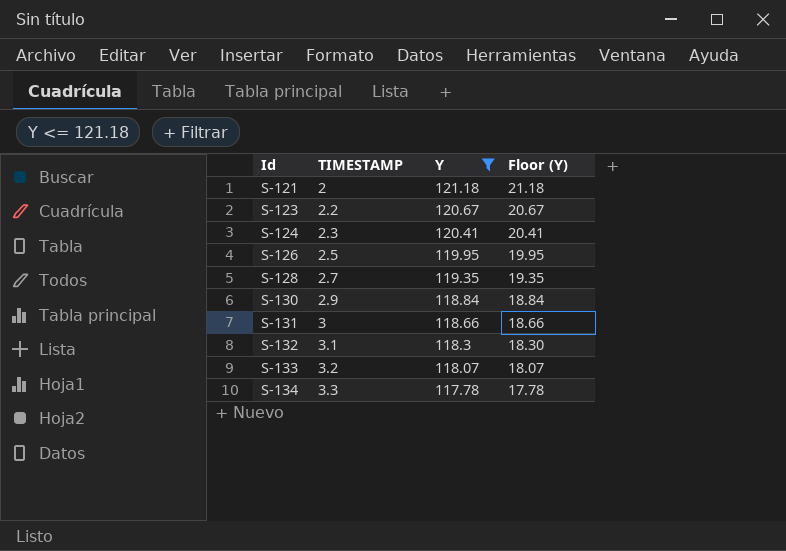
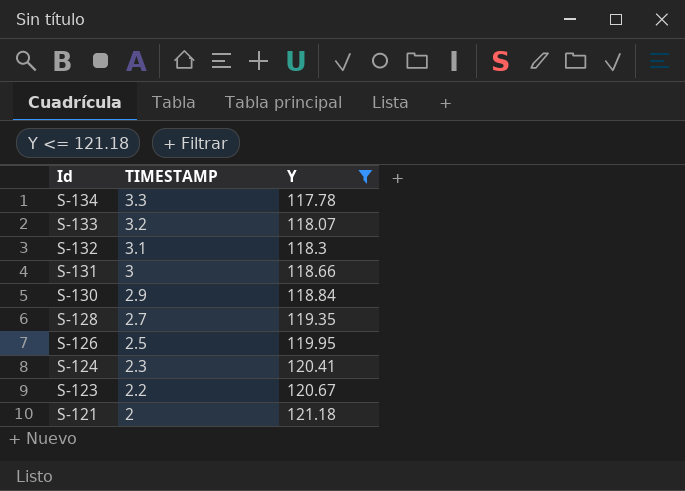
row order: Id ascending -> Id descending
column Floor (Y) | formula: [Y] - 100 -> none

